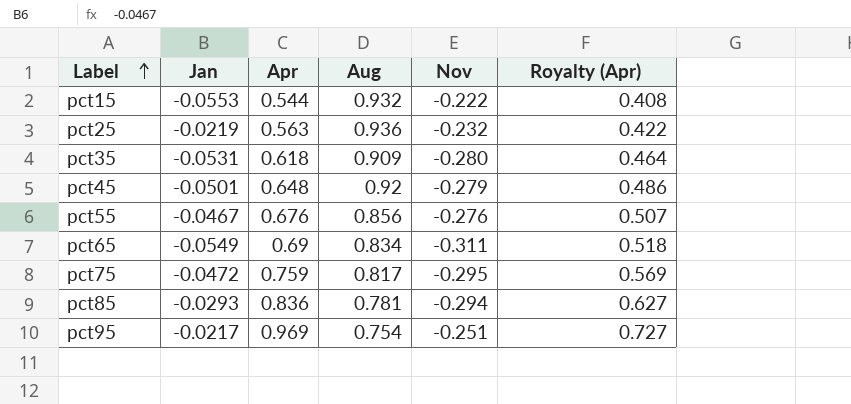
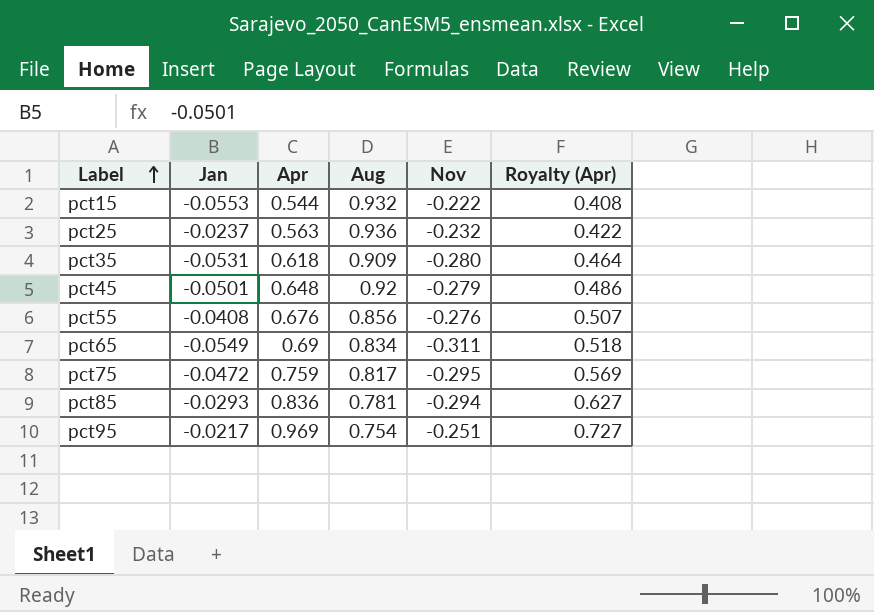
pct25 | Jan: -0.0219 -> -0.0237
pct55 | Jan: -0.0467 -> -0.0408

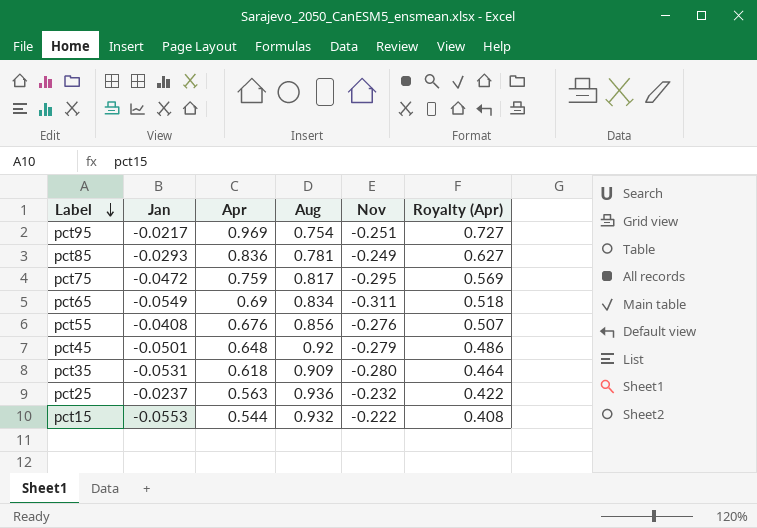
row order: Label ascending -> Label descending
pct85 | Nov: -0.294 -> -0.249

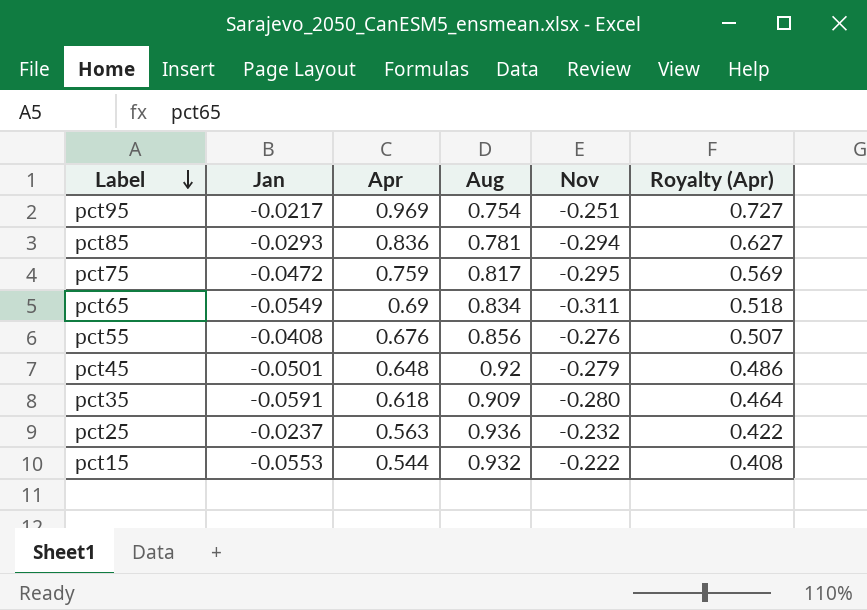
pct85 | Nov: -0.249 -> -0.294
pct35 | Jan: -0.0531 -> -0.0591

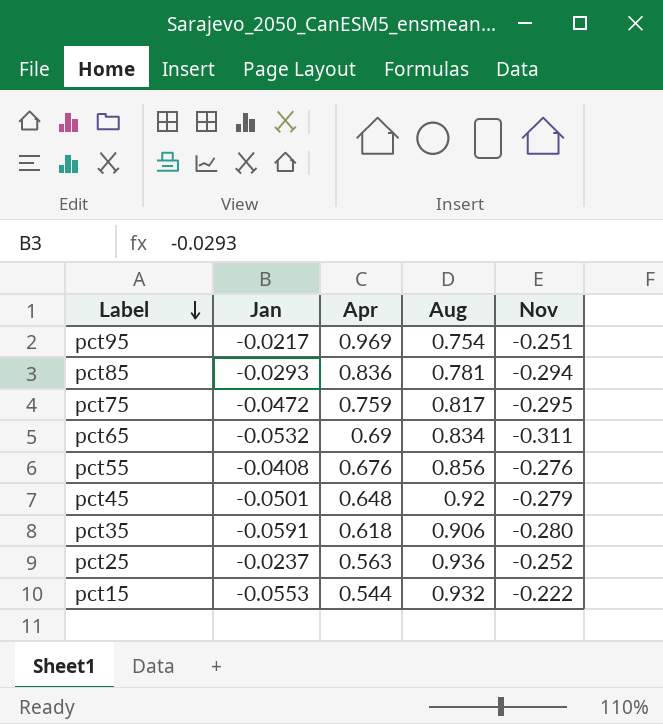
column Royalty (Apr) | formula: [Apr] * 0.75 -> none
pct65 | Jan: -0.0549 -> -0.0532
pct35 | Aug: 0.909 -> 0.906
pct25 | Nov: -0.232 -> -0.252

